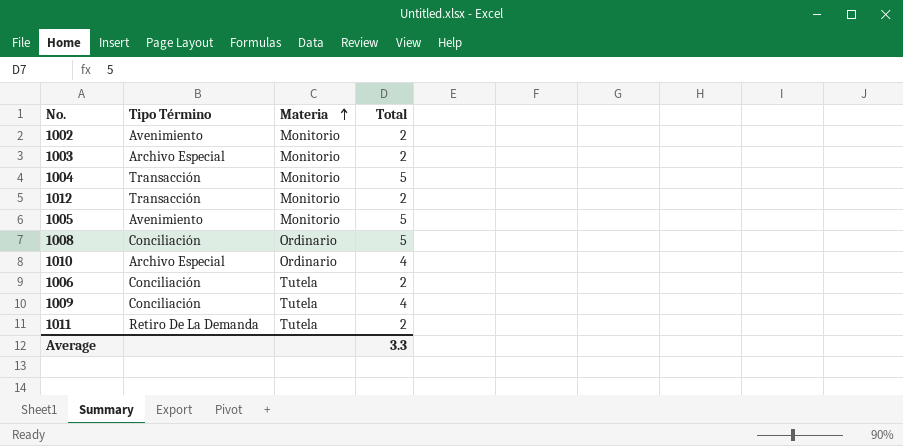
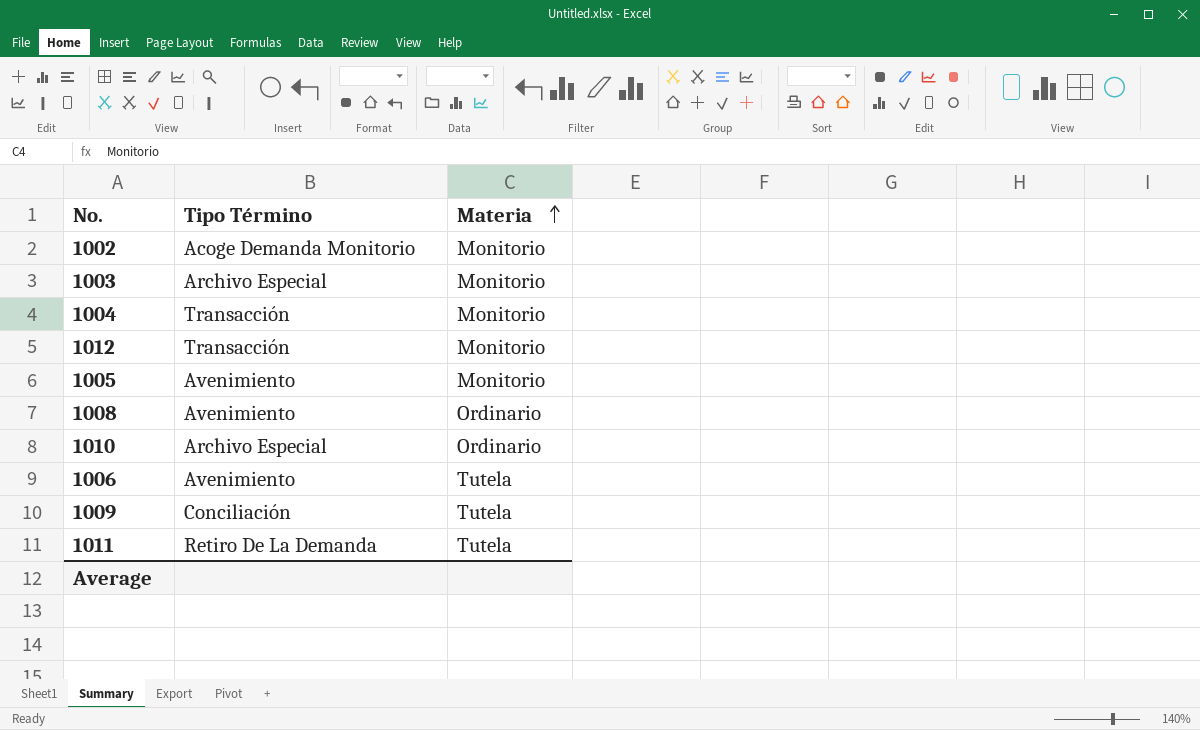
column Total | position: 4 -> none
1002 | Tipo Término: Avenimiento -> Acoge Demanda Monitorio
1008 | Tipo Término: Conciliación -> Avenimiento
1006 | Tipo Término: Conciliación -> Avenimiento

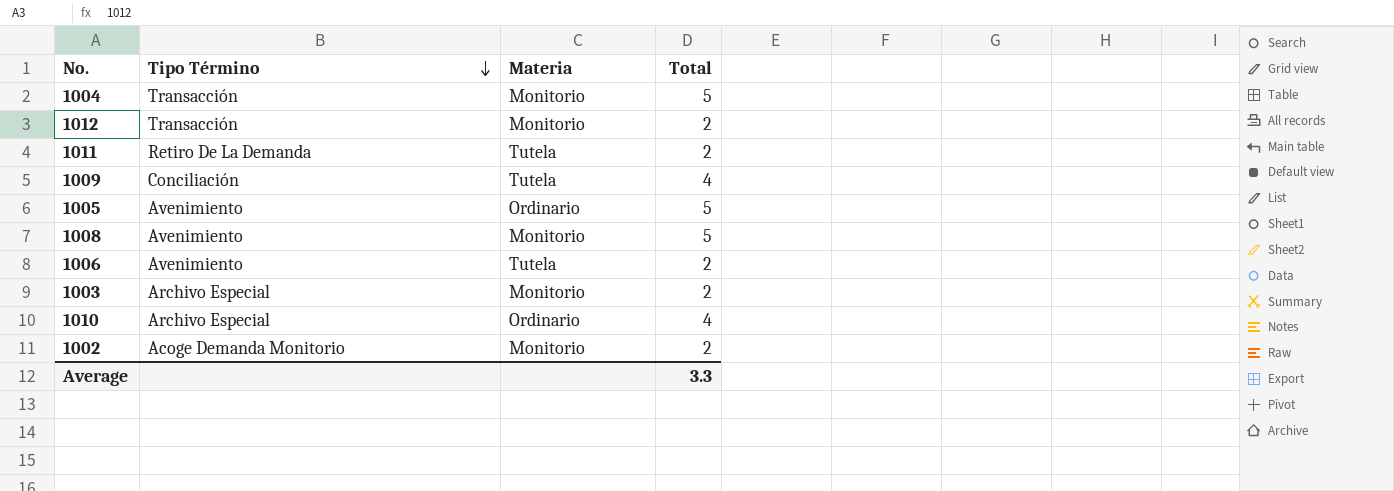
row order: Materia ascending -> Tipo Término descending
column Total | position: none -> 4
1005 | Materia: Monitorio -> Ordinario
1008 | Materia: Ordinario -> Monitorio

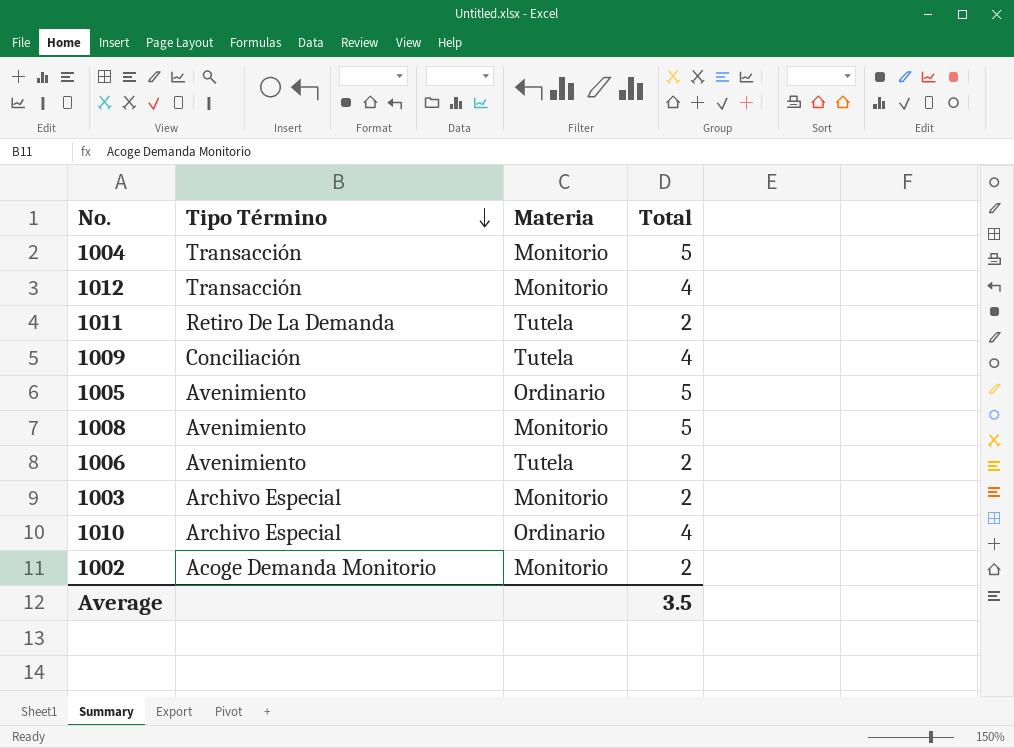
1012 | Total: 2 -> 4
Average | Total: 3.3 -> 3.5

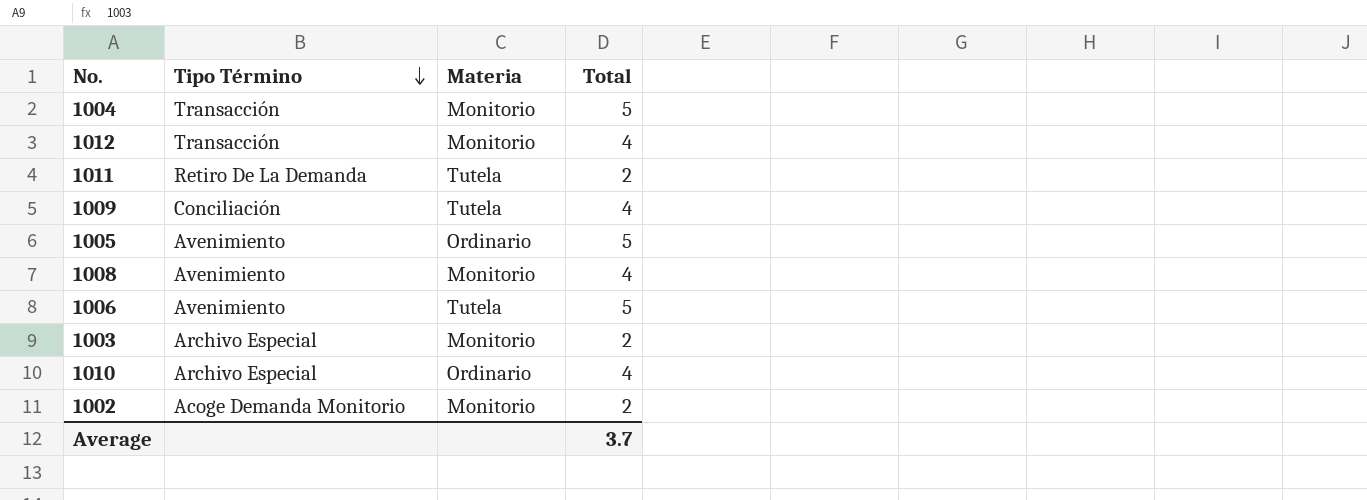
1008 | Total: 5 -> 4
1006 | Total: 2 -> 5
Average | Total: 3.5 -> 3.7

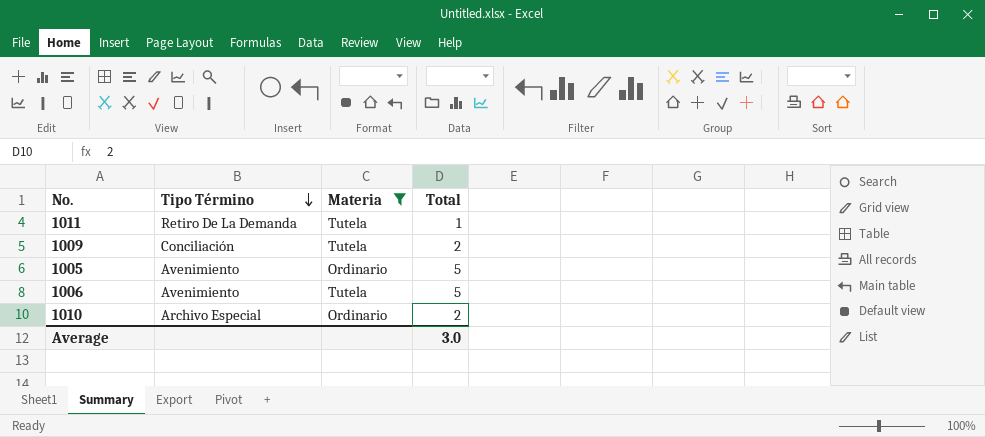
filter: none -> Materia != Monitorio
1011 | Total: 2 -> 1
1009 | Total: 4 -> 2
1010 | Total: 4 -> 2
Average | Total: 3.7 -> 3.0

